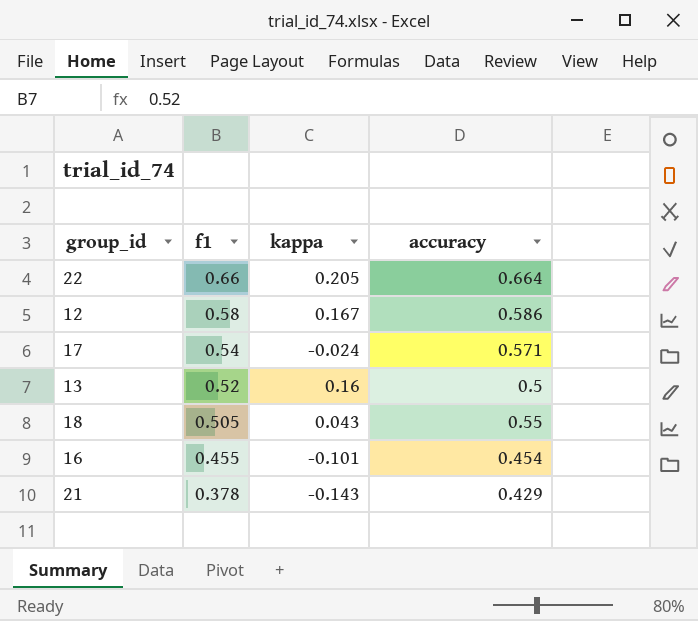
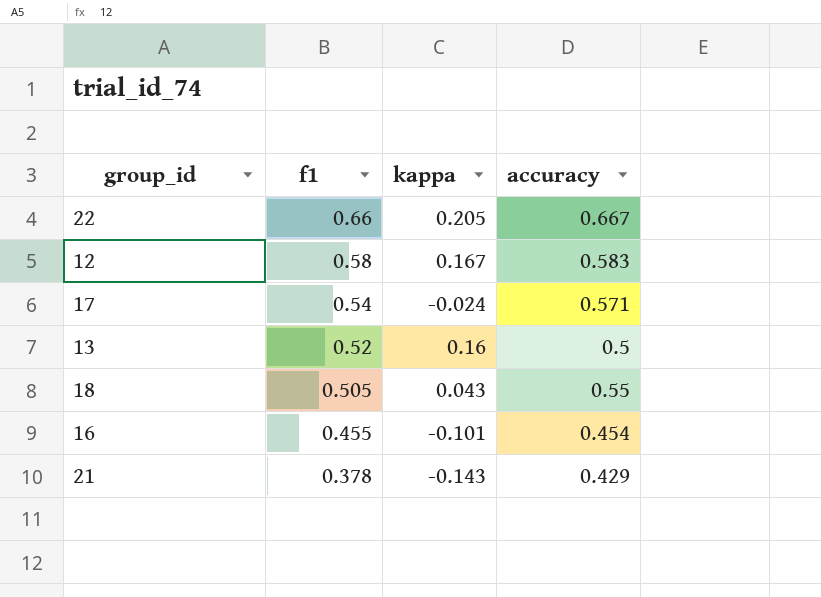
22 | accuracy: 0.664 -> 0.667
12 | accuracy: 0.586 -> 0.583

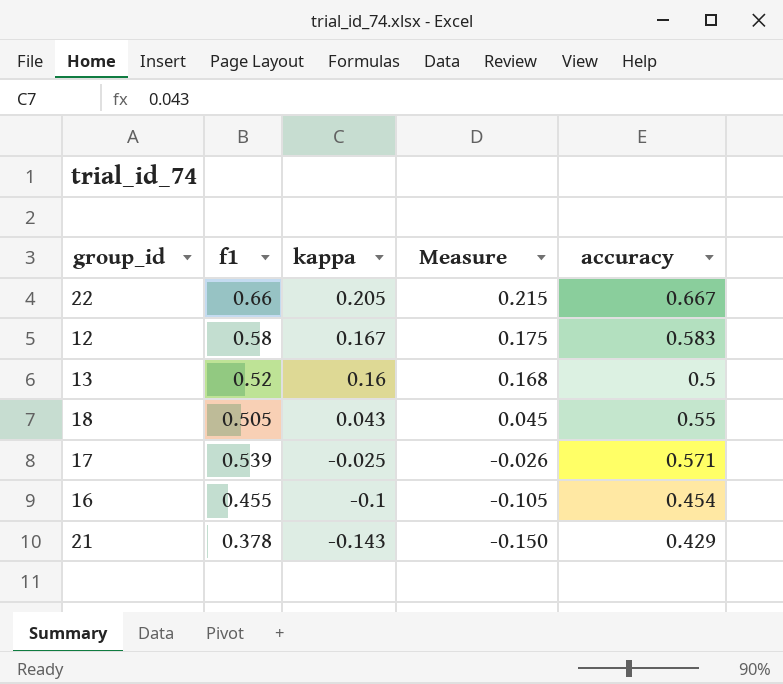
row order: f1 descending -> kappa descending
column Measure | formula: none -> [kappa] * 1.05
17 | f1: 0.54 -> 0.539
17 | kappa: -0.024 -> -0.025
16 | kappa: -0.101 -> -0.1

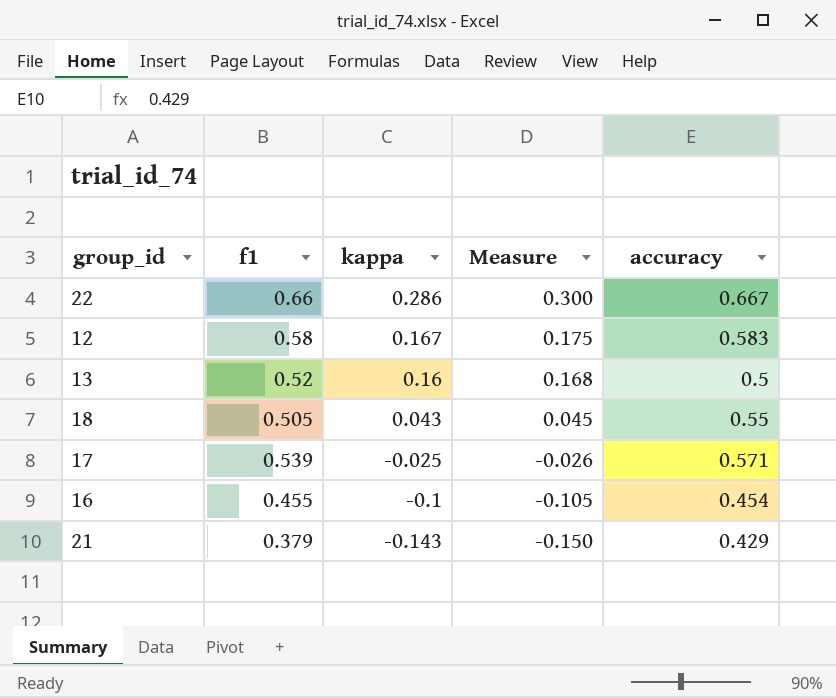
22 | kappa: 0.205 -> 0.286
22 | Measure: 0.215 -> 0.300
21 | f1: 0.378 -> 0.379

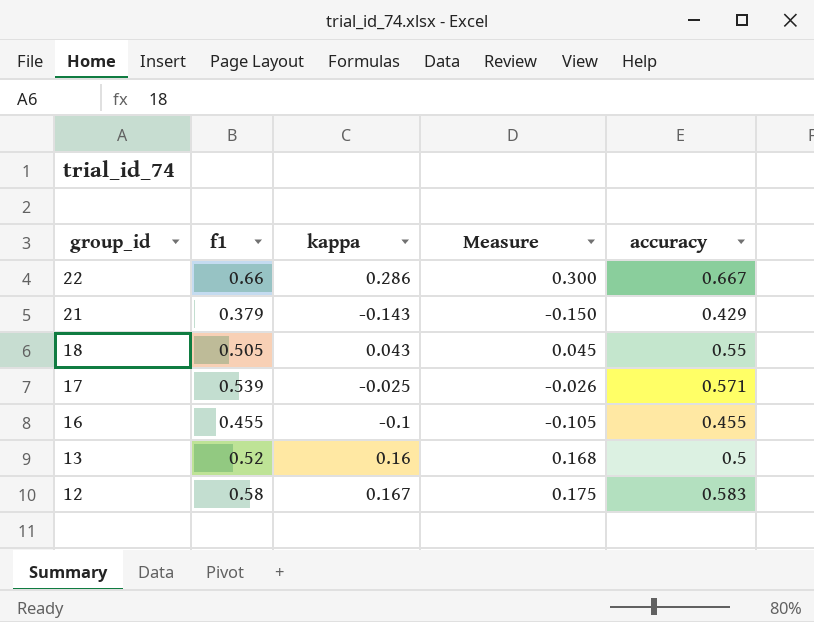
row order: kappa descending -> group_id descending
16 | accuracy: 0.454 -> 0.455

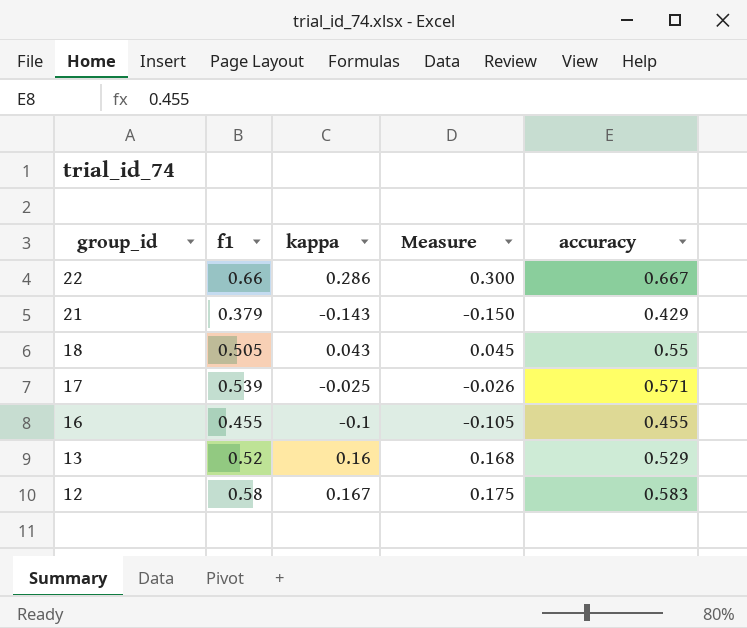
13 | accuracy: 0.5 -> 0.529

